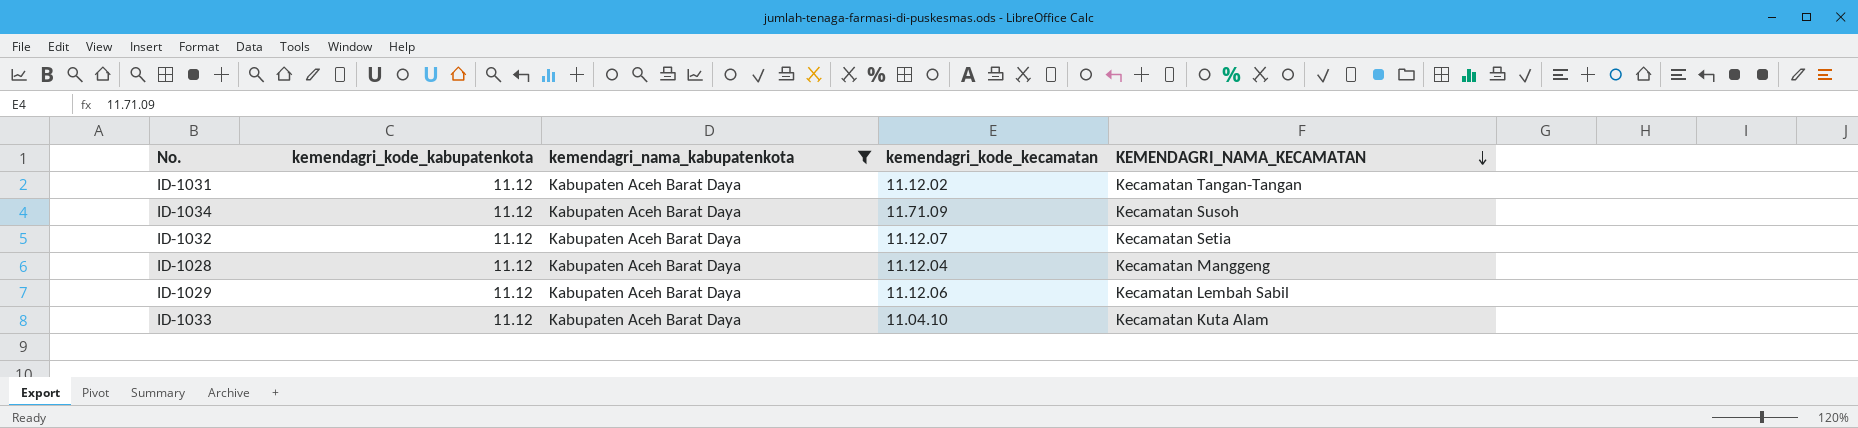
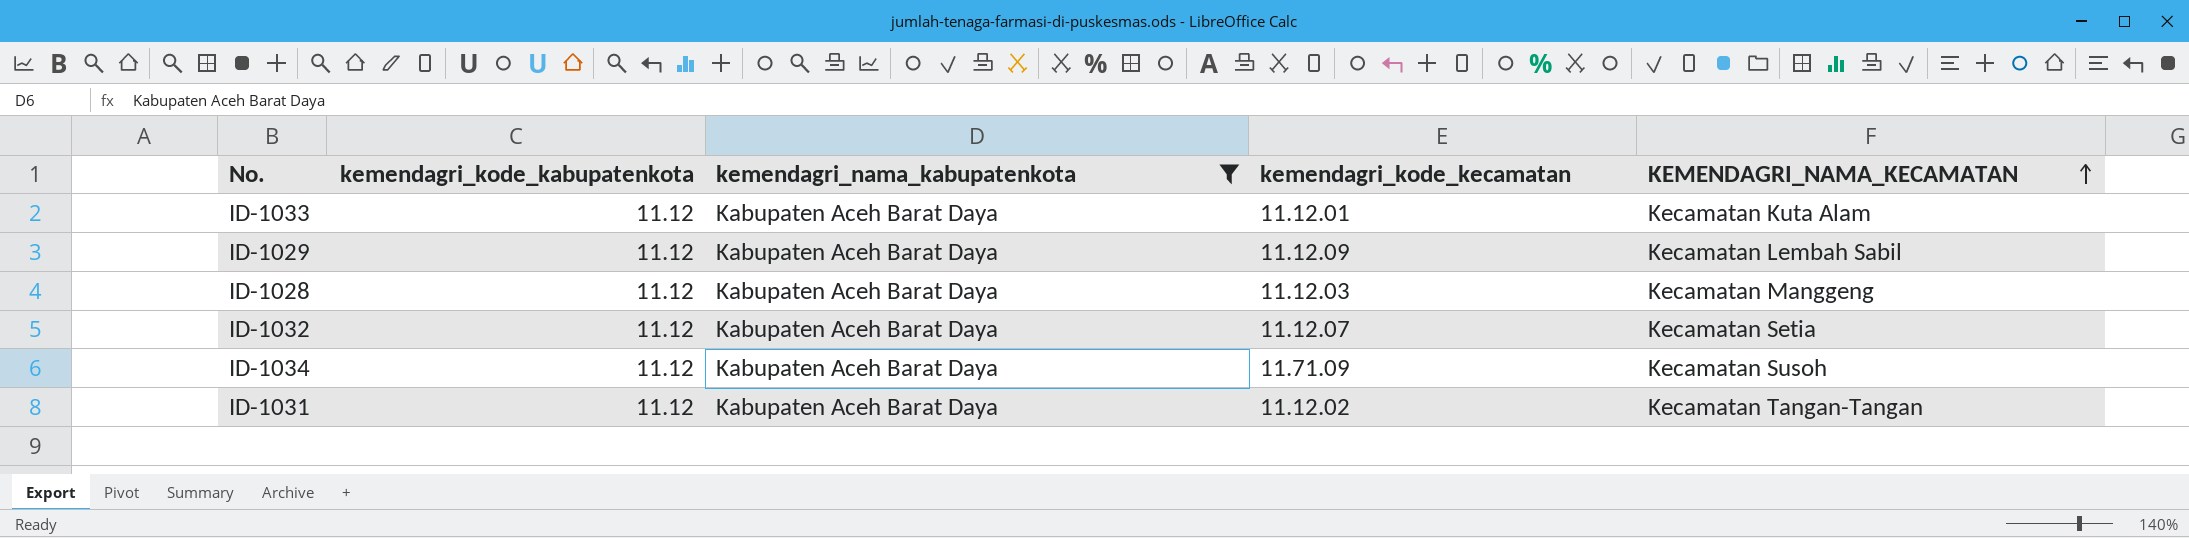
row order: KEMENDAGRI_NAMA_KECAMATAN descending -> KEMENDAGRI_NAMA_KECAMATAN ascending
ID-1033 | kemendagri_kode_kecamatan: 11.04.10 -> 11.12.01
ID-1029 | kemendagri_kode_kecamatan: 11.12.06 -> 11.12.09
ID-1028 | kemendagri_kode_kecamatan: 11.12.04 -> 11.12.03

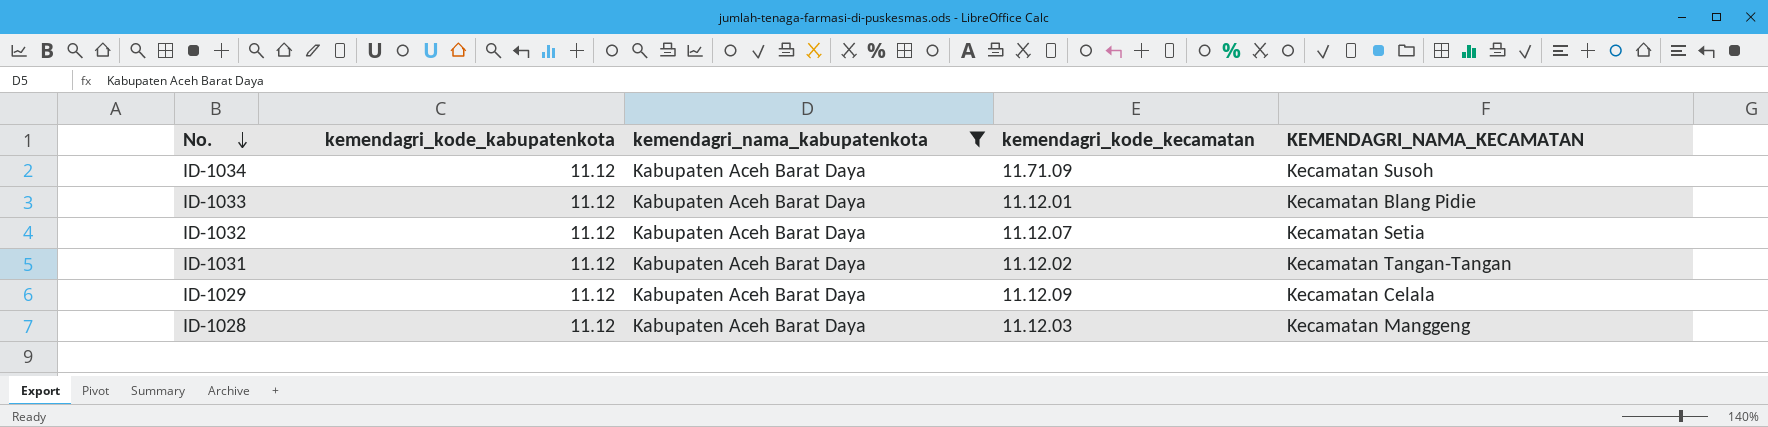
row order: KEMENDAGRI_NAMA_KECAMATAN ascending -> No. descending
ID-1033 | KEMENDAGRI_NAMA_KECAMATAN: Kecamatan Kuta Alam -> Kecamatan Blang Pidie
ID-1029 | KEMENDAGRI_NAMA_KECAMATAN: Kecamatan Lembah Sabil -> Kecamatan Celala

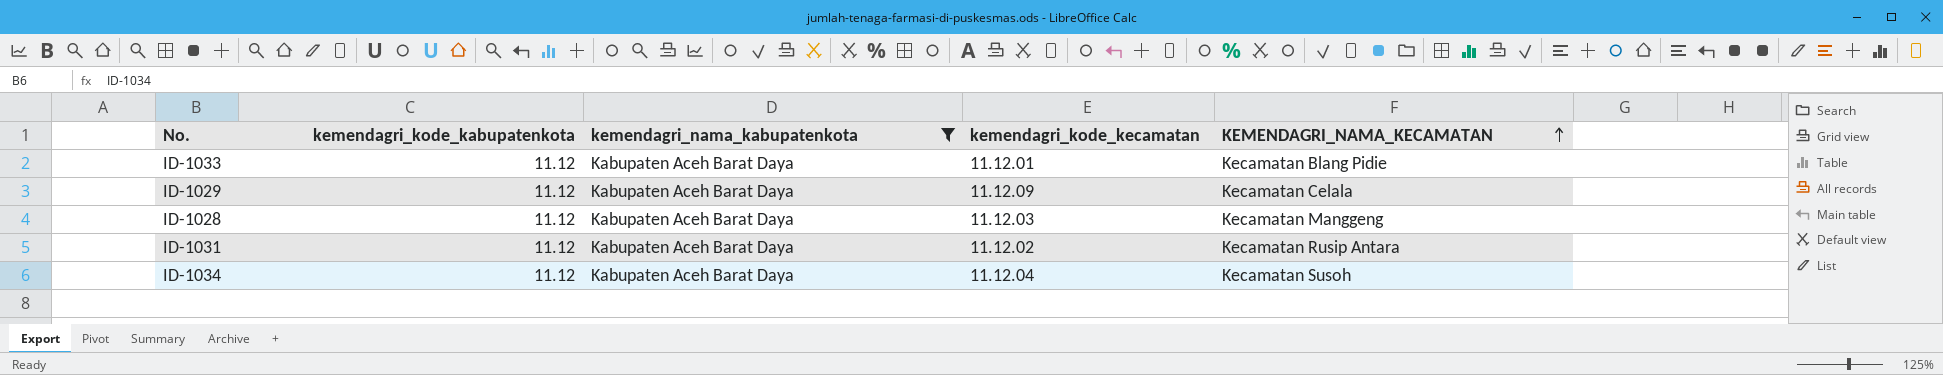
row order: No. descending -> KEMENDAGRI_NAMA_KECAMATAN ascending
row ID-1032: 11.12 | Kabupaten Aceh Barat Daya | 11.12.07 | Kecamatan Setia -> none
ID-1031 | KEMENDAGRI_NAMA_KECAMATAN: Kecamatan Tangan-Tangan -> Kecamatan Rusip Antara
ID-1034 | kemendagri_kode_kecamatan: 11.71.09 -> 11.12.04

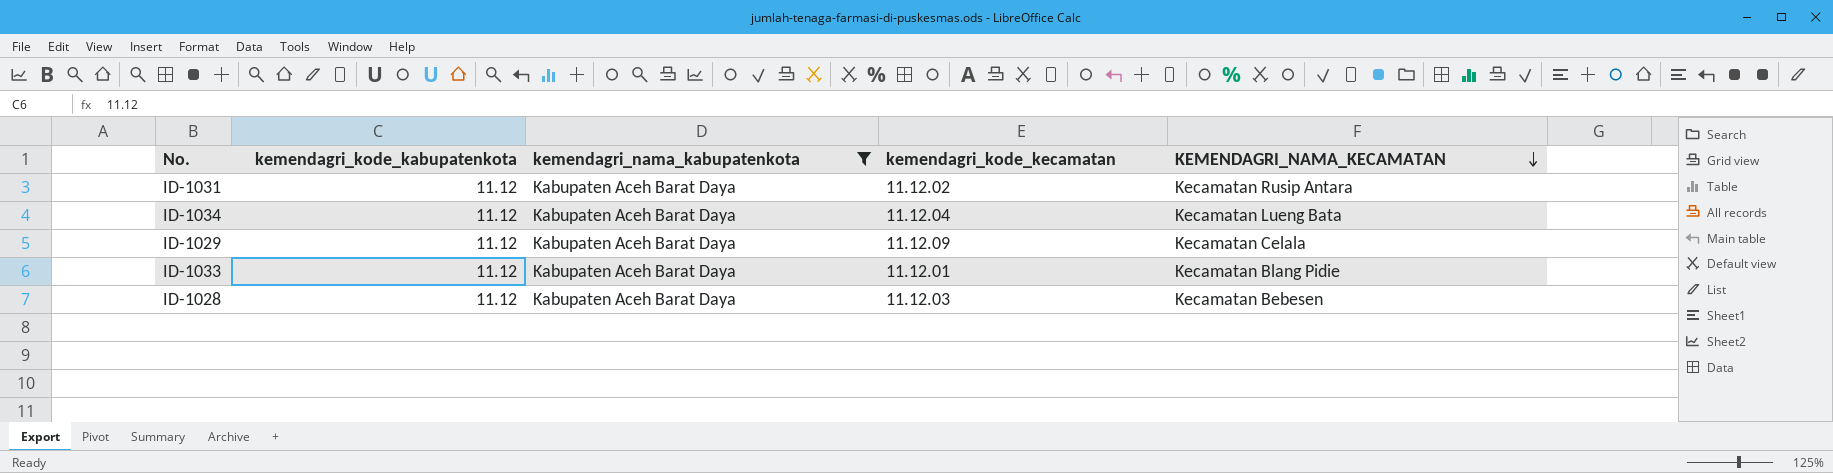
row order: KEMENDAGRI_NAMA_KECAMATAN ascending -> KEMENDAGRI_NAMA_KECAMATAN descending
ID-1034 | KEMENDAGRI_NAMA_KECAMATAN: Kecamatan Susoh -> Kecamatan Lueng Bata
ID-1028 | KEMENDAGRI_NAMA_KECAMATAN: Kecamatan Manggeng -> Kecamatan Bebesen

